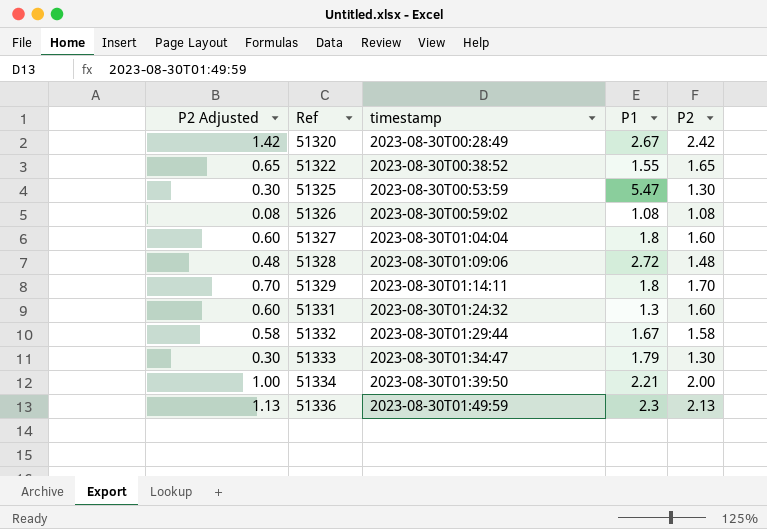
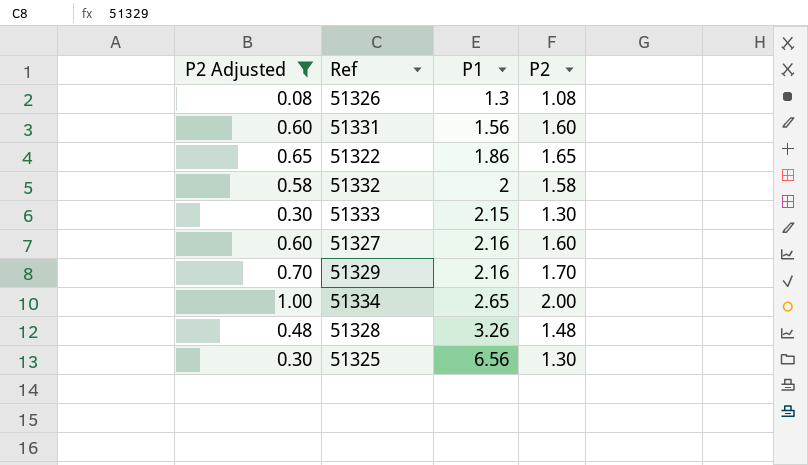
filter: none -> P2 Adjusted <= 1.00
row order: Ref ascending -> P1 ascending
column timestamp | position: 3 -> none
51326 | P1: 1.08 -> 1.3
51331 | P1: 1.3 -> 1.56
51322 | P1: 1.55 -> 1.86
51332 | P1: 1.67 -> 2
51333 | P1: 1.79 -> 2.15
51327 | P1: 1.8 -> 2.16
51329 | P1: 1.8 -> 2.16
51334 | P1: 2.21 -> 2.65
51328 | P1: 2.72 -> 3.26
51325 | P1: 5.47 -> 6.56

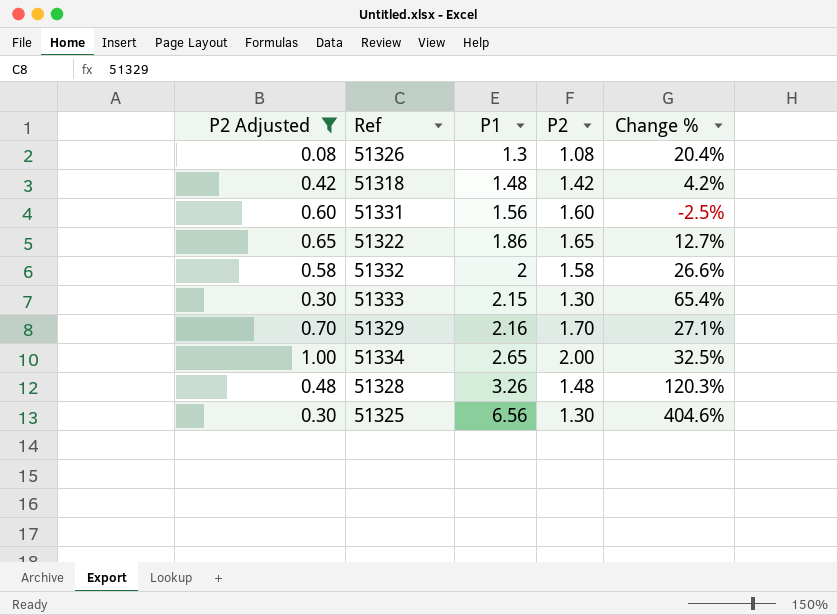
column Change % | formula: none -> ([P1] - [P2]) / [P2]
row 51327: 0.60 | 2.16 | 1.60 -> none
row 51318: none -> 0.42 | 1.48 | 1.42 | 4.2%

